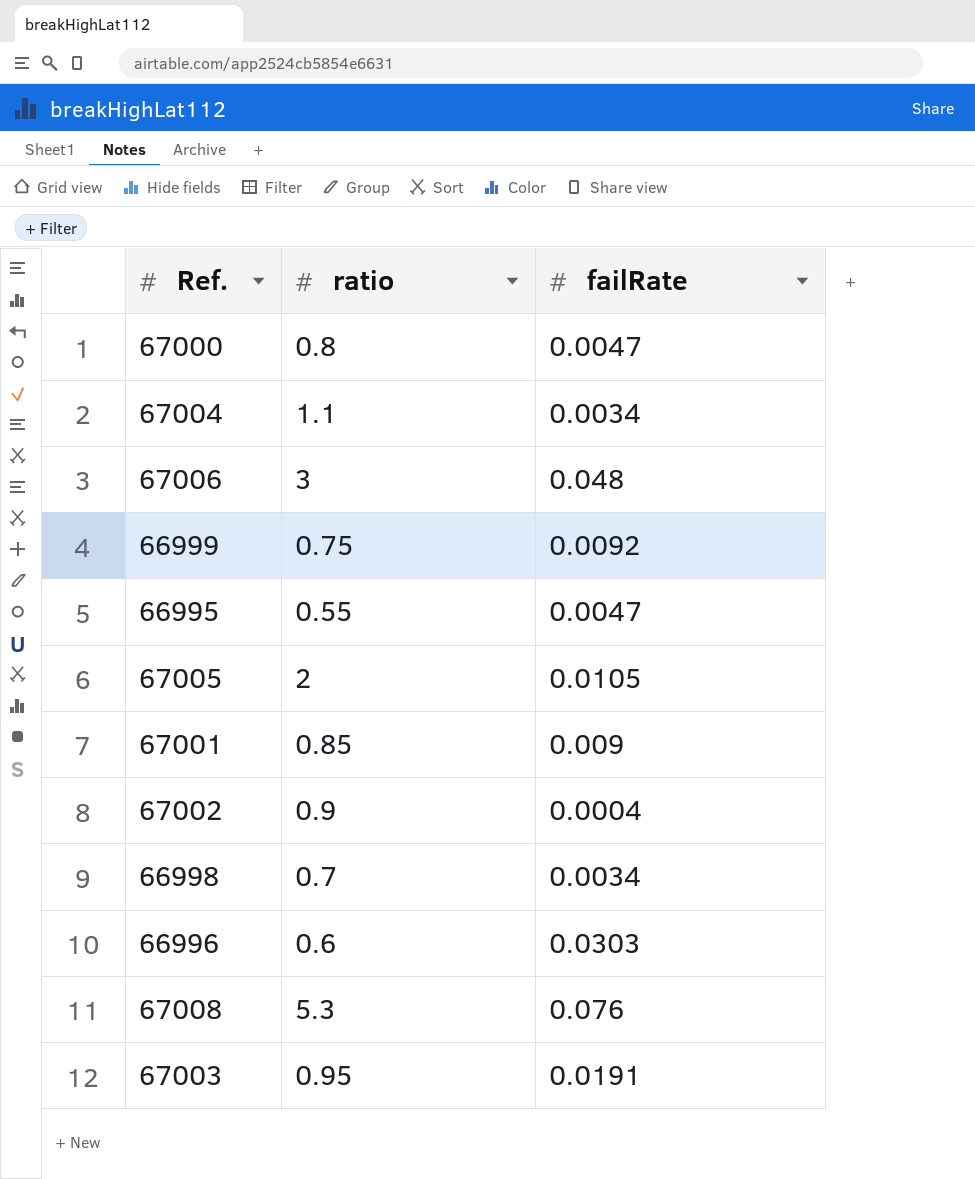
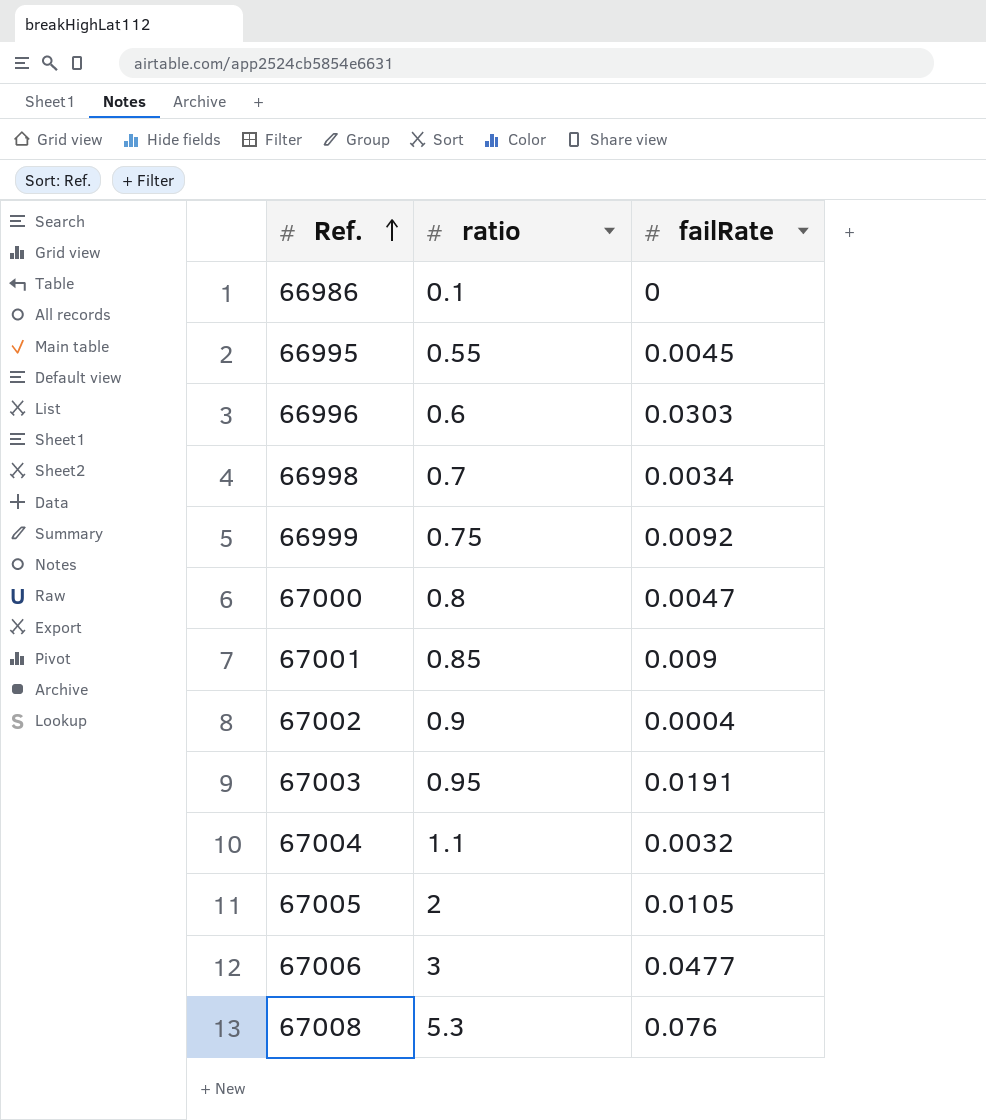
row order: none -> Ref. ascending
row 66986: none -> 0.1 | 0
66995 | failRate: 0.0047 -> 0.0045
67004 | failRate: 0.0034 -> 0.0032
67006 | failRate: 0.048 -> 0.0477

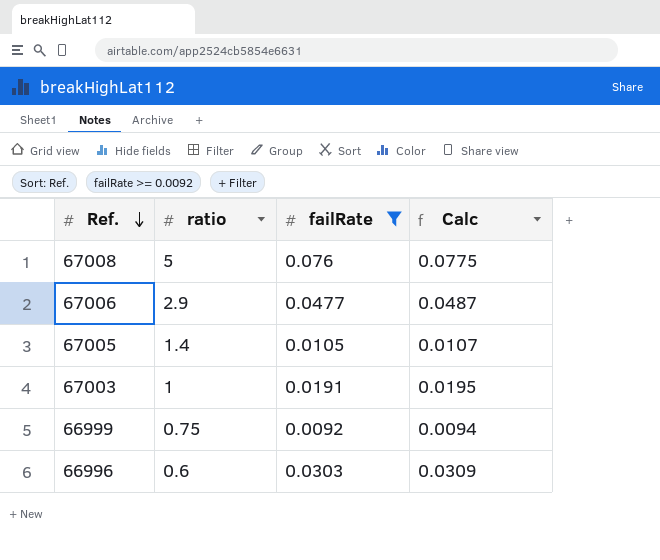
filter: none -> failRate >= 0.0092
row order: Ref. ascending -> Ref. descending
column Calc | formula: none -> [failRate] * 1.02
67008 | ratio: 5.3 -> 5
67006 | ratio: 3 -> 2.9
67005 | ratio: 2 -> 1.4
67003 | ratio: 0.95 -> 1

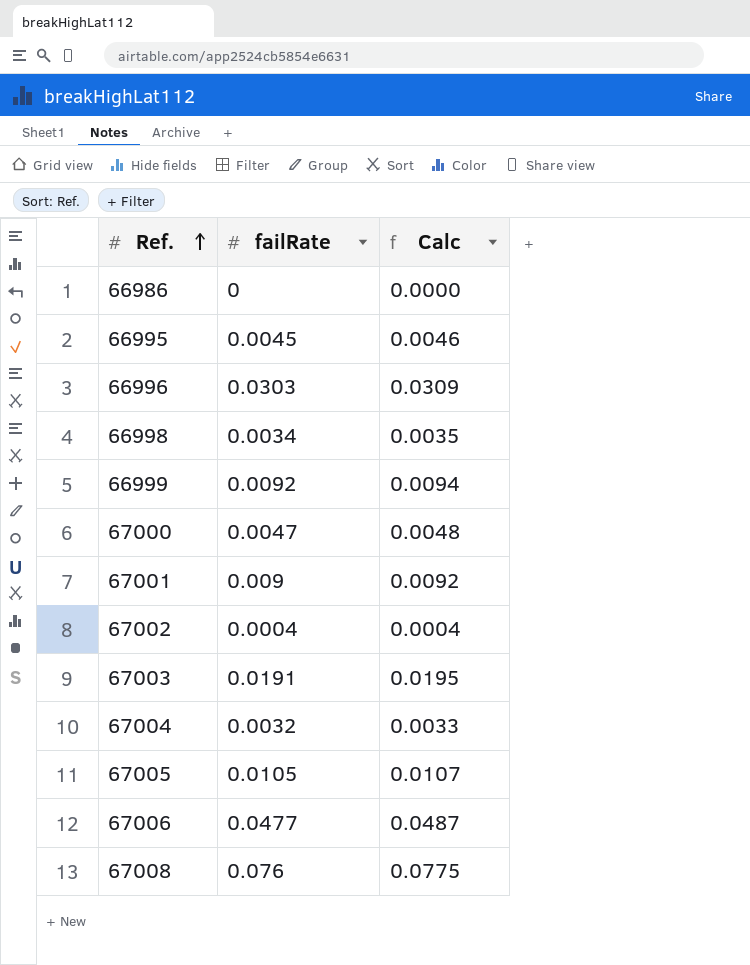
filter: failRate >= 0.0092 -> none
row order: Ref. descending -> Ref. ascending
column ratio | position: 2 -> none

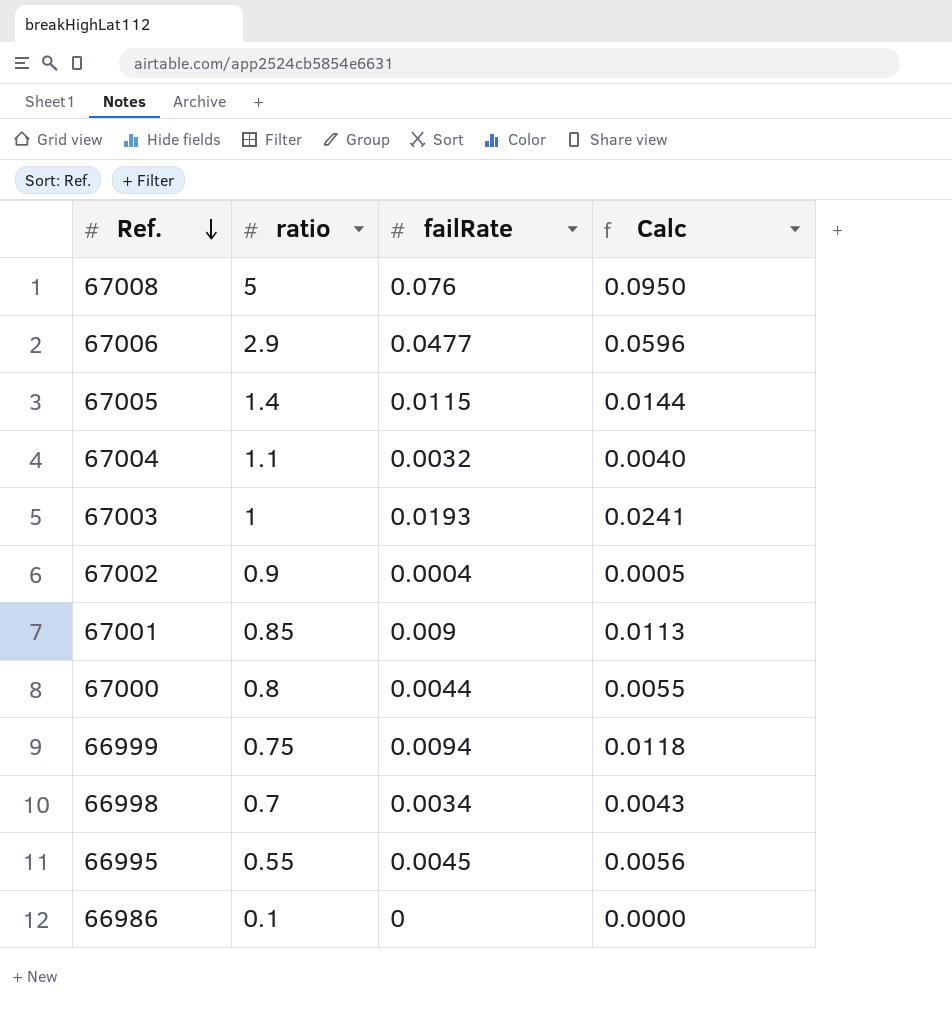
row order: Ref. ascending -> Ref. descending
column ratio | position: none -> 2
column Calc | formula: [failRate] * 1.02 -> [failRate] * 1.25
row 66996: 0.0303 | 0.0309 -> none
67005 | failRate: 0.0105 -> 0.0115
67003 | failRate: 0.0191 -> 0.0193
67000 | failRate: 0.0047 -> 0.0044
66999 | failRate: 0.0092 -> 0.0094

